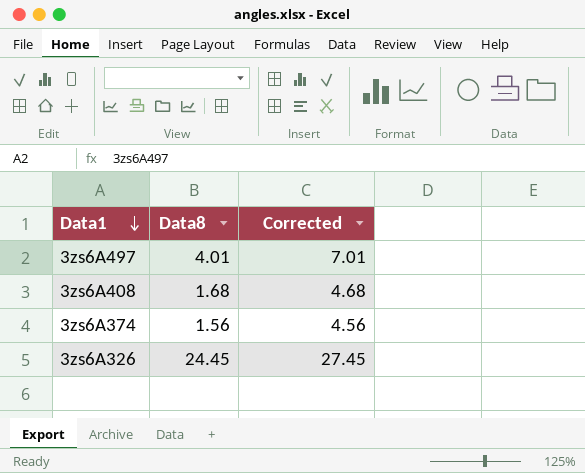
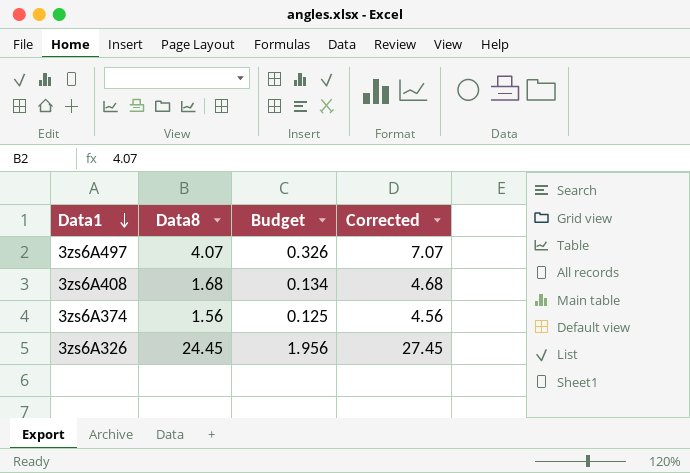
column Budget | formula: none -> [Data8] * 0.08
3zs6A497 | Data8: 4.01 -> 4.07
3zs6A497 | Corrected: 7.01 -> 7.07

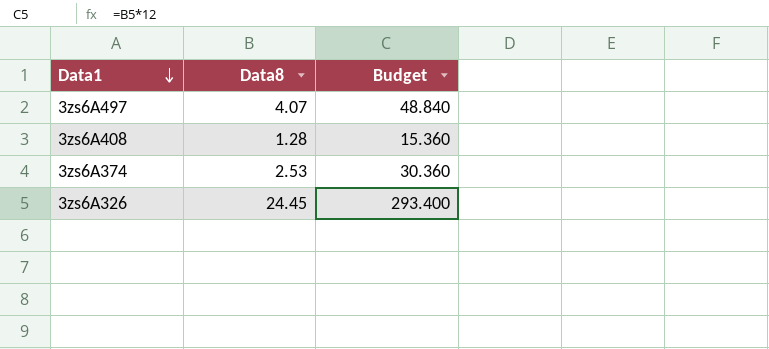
column Corrected | formula: [Data8] + 3 -> none
column Budget | formula: [Data8] * 0.08 -> [Data8] * 12
3zs6A408 | Data8: 1.68 -> 1.28
3zs6A374 | Data8: 1.56 -> 2.53

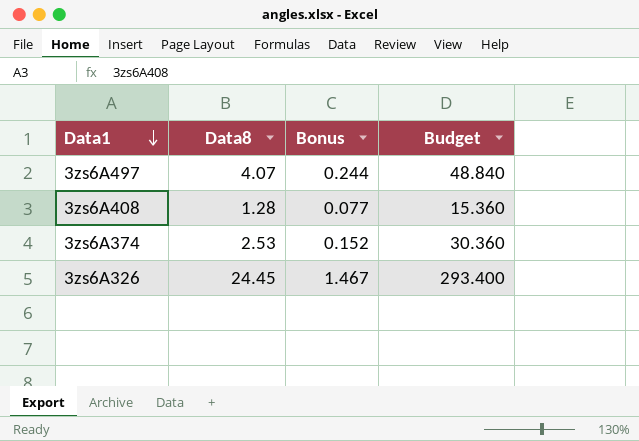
column Bonus | formula: none -> [Data8] * 0.06

